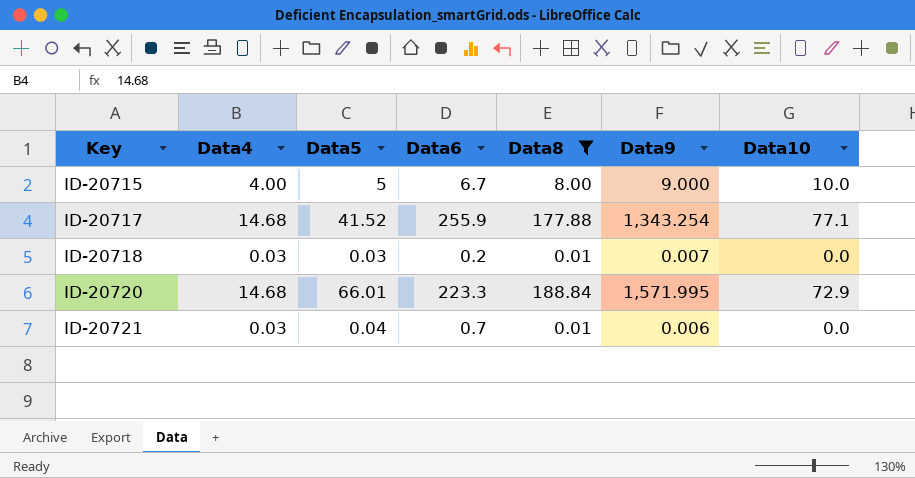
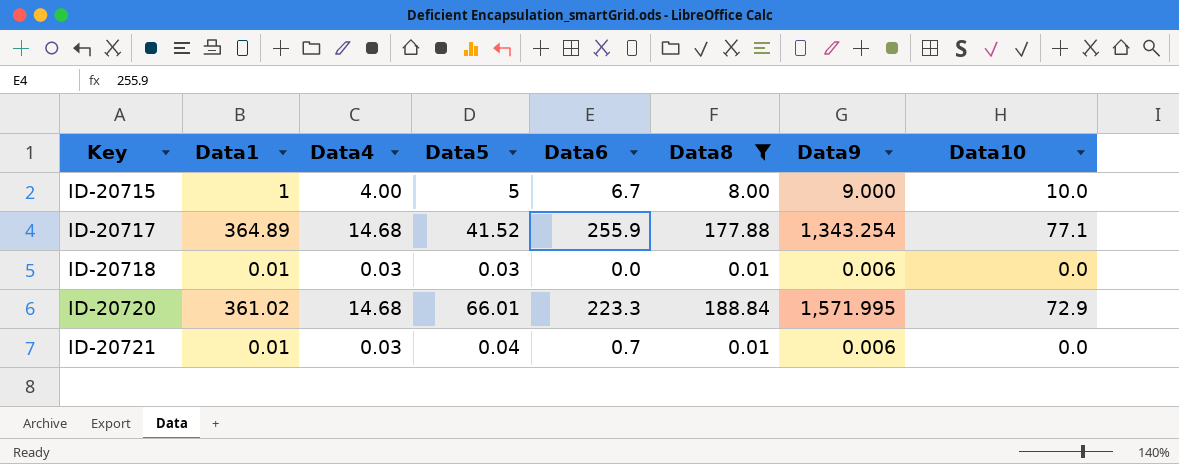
column Data1 | position: none -> 2
ID-20718 | Data6: 0.2 -> 0.0
ID-20718 | Data9: 0.007 -> 0.006

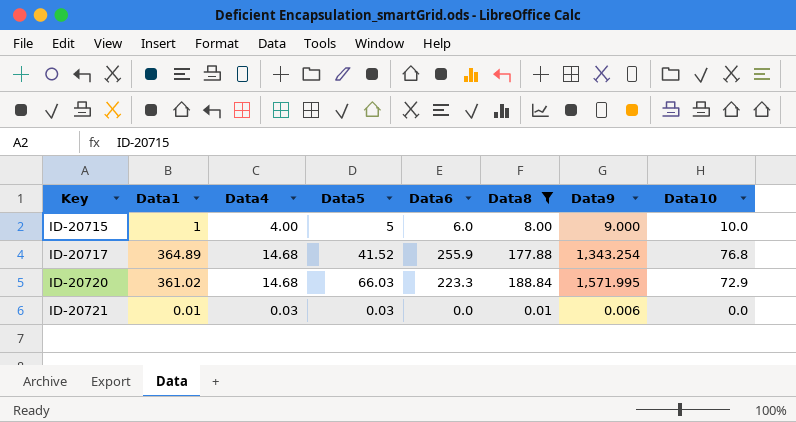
row ID-20718: 0.01 | 0.03 | 0.03 | 0.0 | 0.01 | 0.006 | 0.0 -> none
ID-20715 | Data6: 6.7 -> 6.0
ID-20717 | Data10: 77.1 -> 76.8
ID-20720 | Data5: 66.01 -> 66.03
ID-20721 | Data5: 0.04 -> 0.03
ID-20721 | Data6: 0.7 -> 0.0

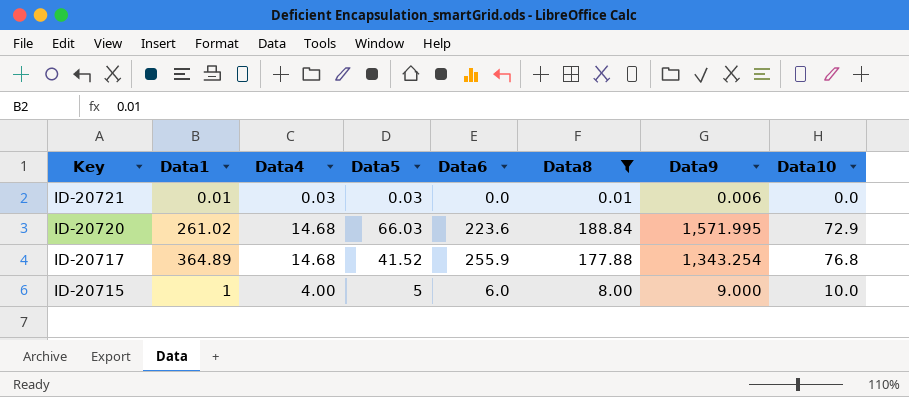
row order: Key ascending -> Key descending
ID-20720 | Data1: 361.02 -> 261.02
ID-20720 | Data6: 223.3 -> 223.6

